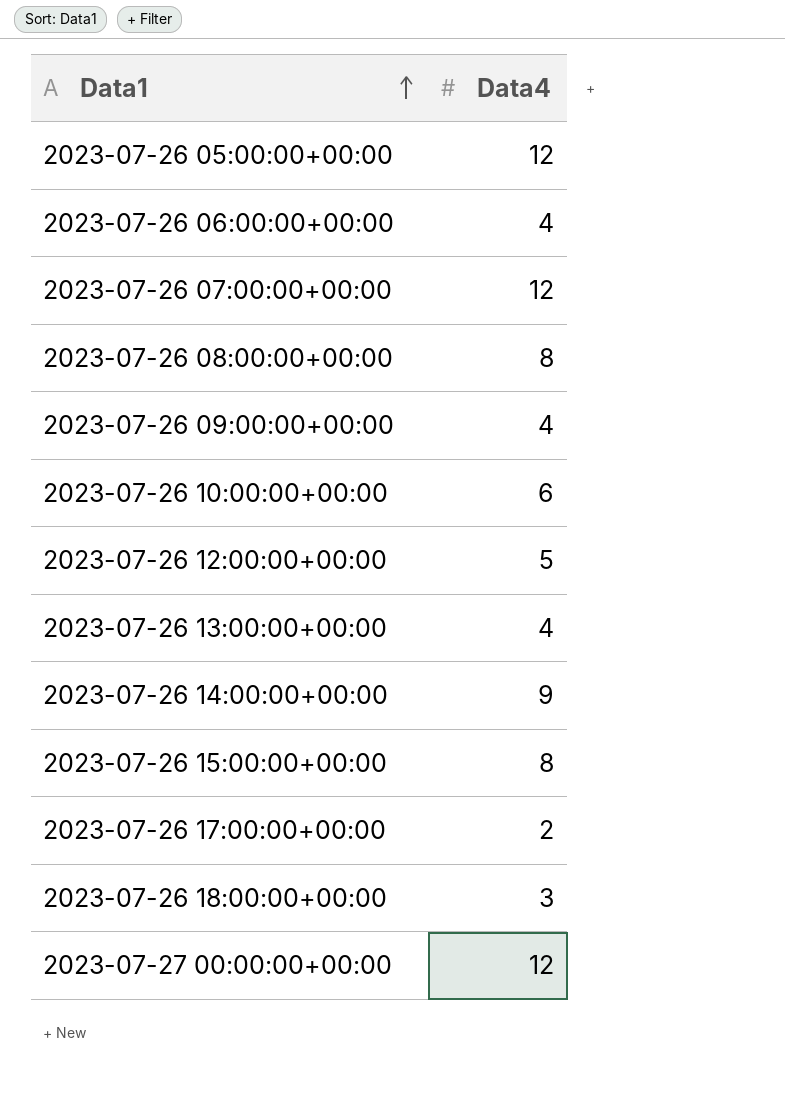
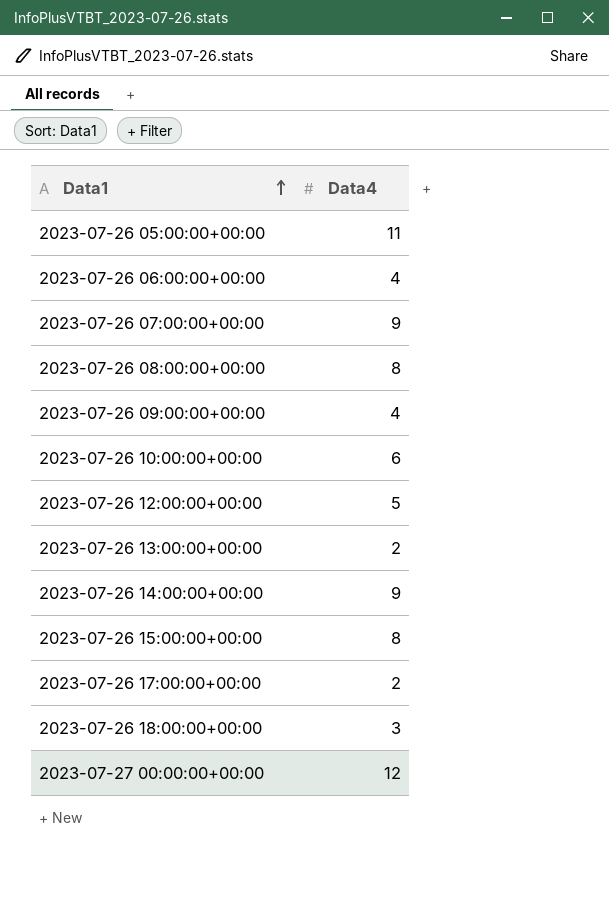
2023-07-26 05:00:00+00:00 | Data4: 12 -> 11
2023-07-26 07:00:00+00:00 | Data4: 12 -> 9
2023-07-26 13:00:00+00:00 | Data4: 4 -> 2

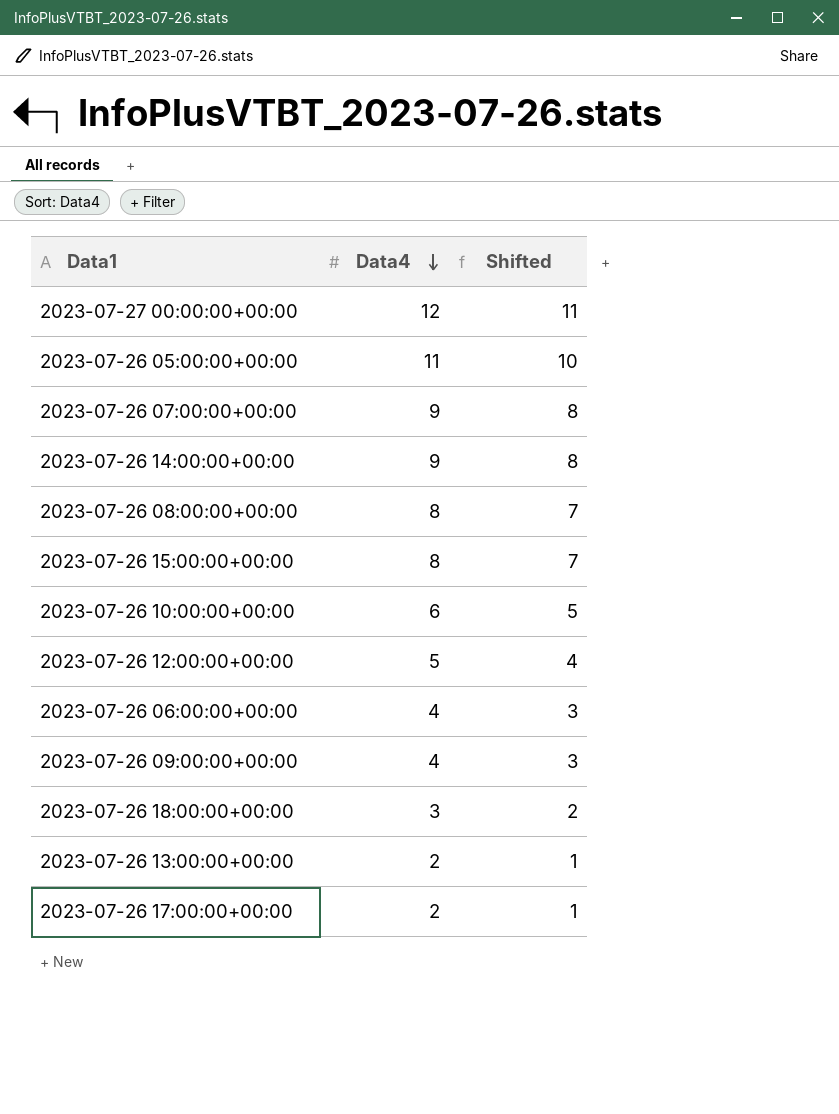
row order: Data1 ascending -> Data4 descending
column Shifted | formula: none -> [Data4] - 1

